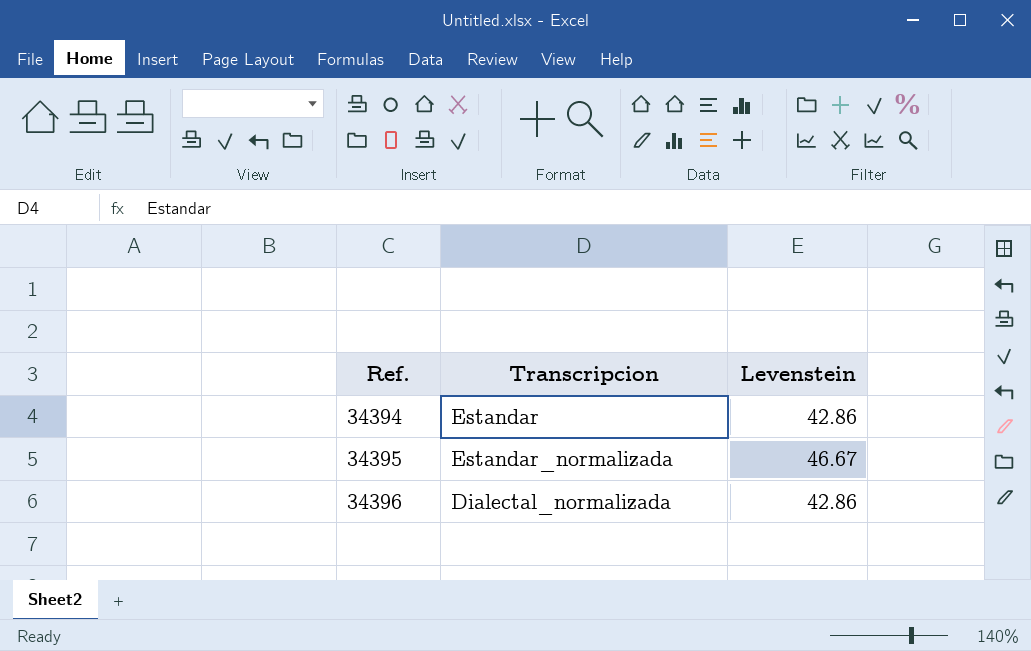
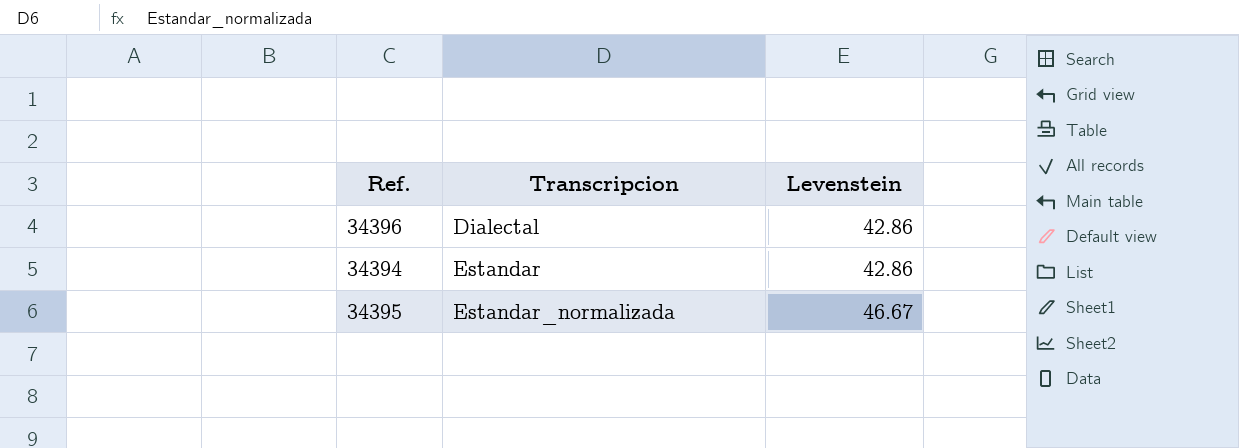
row order: Ref. ascending -> Transcripcion ascending
34396 | Transcripcion: Dialectal_normalizada -> Dialectal

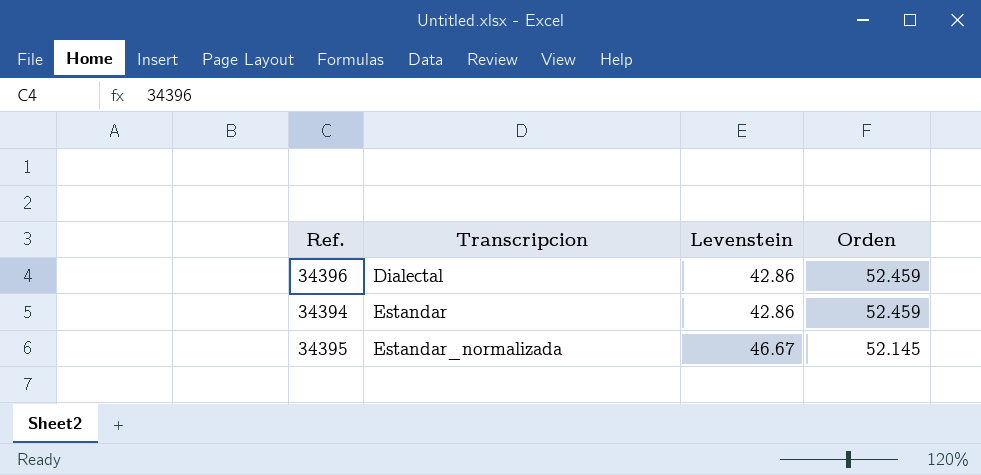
column Orden | position: none -> 4

